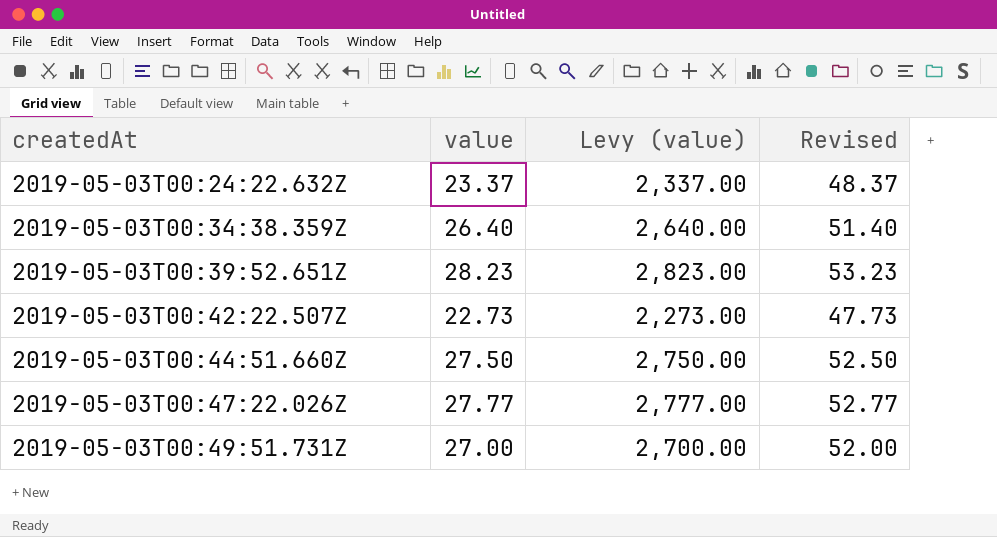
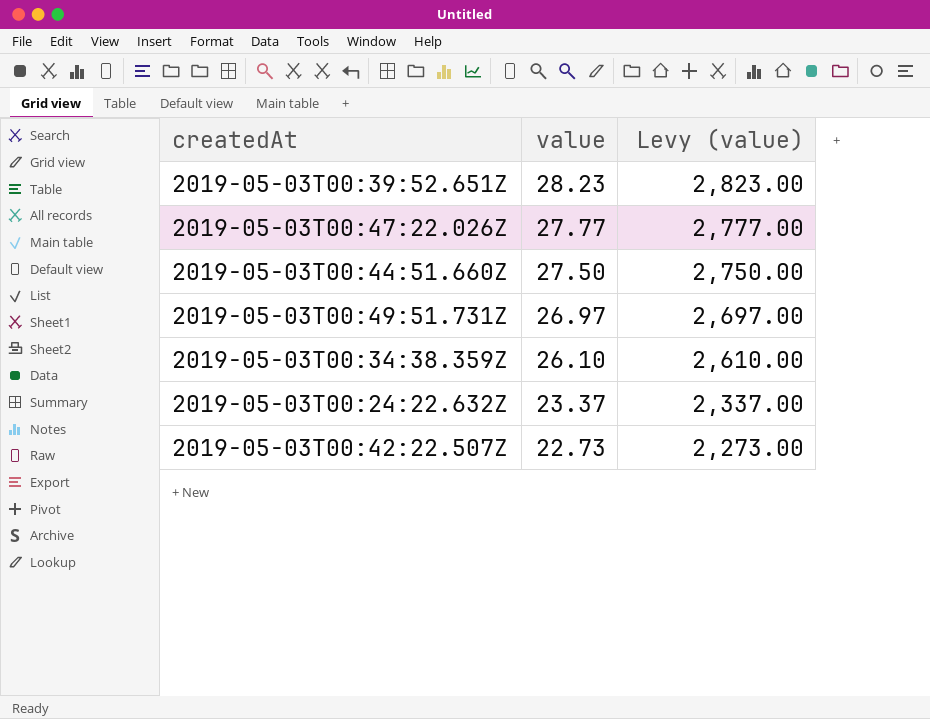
row order: createdAt ascending -> value descending
column Revised | formula: [value] + 25 -> none
2019-05-03T00:49:51.731Z | value: 27.00 -> 26.97
2019-05-03T00:49:51.731Z | Levy (value): 2,700.00 -> 2,697.00
2019-05-03T00:34:38.359Z | value: 26.40 -> 26.10
2019-05-03T00:34:38.359Z | Levy (value): 2,640.00 -> 2,610.00

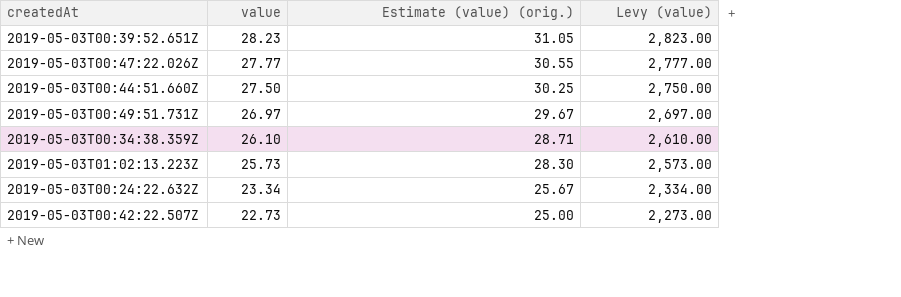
column Estimate (value) (orig.) | formula: none -> [value] * 1.1
row 2019-05-03T01:02:13.223Z: none -> 25.73 | 28.30 | 2,573.00
2019-05-03T00:24:22.632Z | value: 23.37 -> 23.34
2019-05-03T00:24:22.632Z | Levy (value): 2,337.00 -> 2,334.00

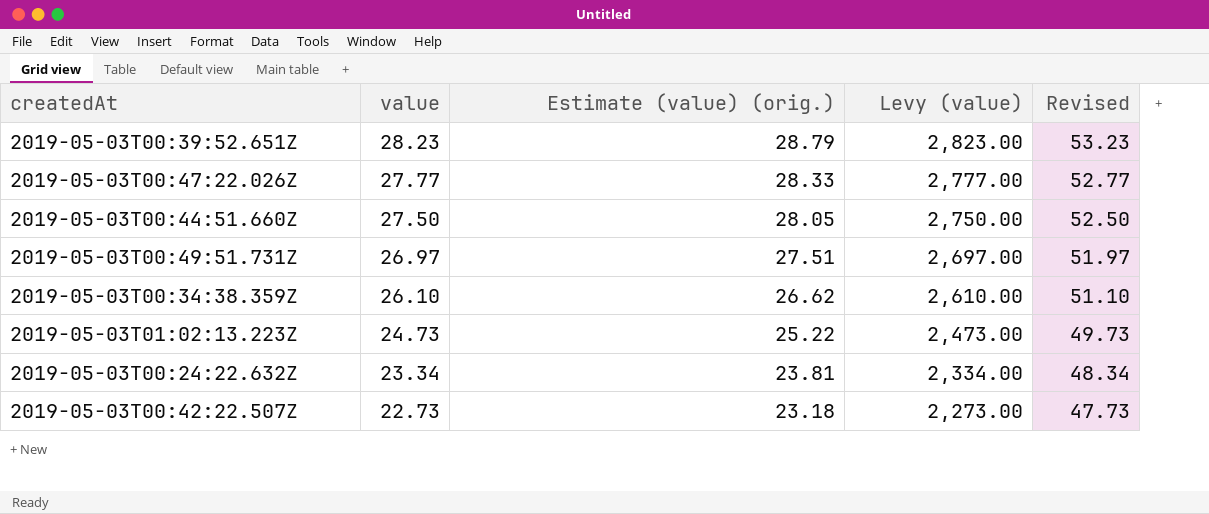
column Estimate (value) (orig.) | formula: [value] * 1.1 -> [value] * 1.02
column Revised | formula: none -> [value] + 25
2019-05-03T01:02:13.223Z | value: 25.73 -> 24.73
2019-05-03T01:02:13.223Z | Levy (value): 2,573.00 -> 2,473.00

